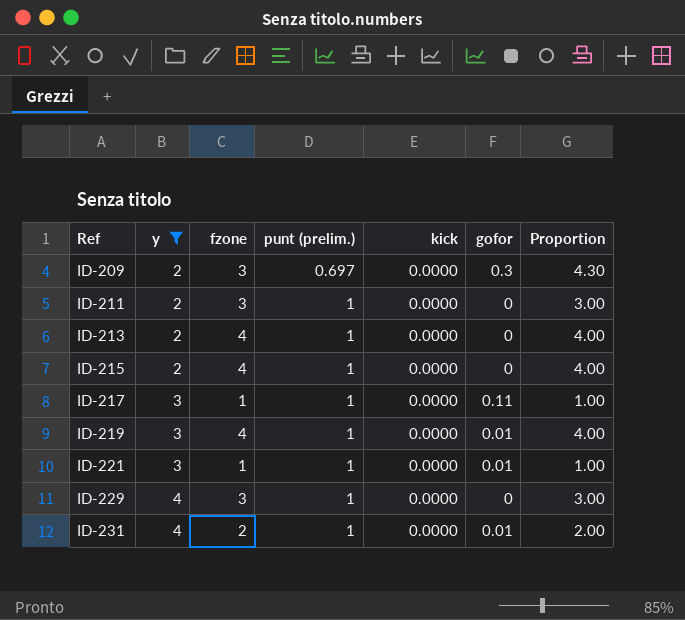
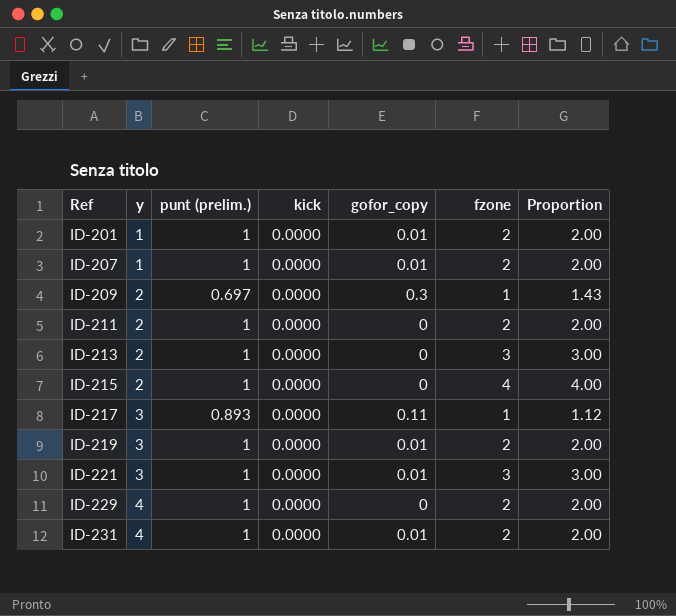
filter: y != 1 -> none
column name: gofor -> gofor_copy
column fzone | position: 3 -> 6
ID-209 | fzone: 3 -> 1
ID-209 | Proportion: 4.30 -> 1.43
ID-211 | fzone: 3 -> 2
ID-211 | Proportion: 3.00 -> 2.00
ID-213 | fzone: 4 -> 3
ID-213 | Proportion: 4.00 -> 3.00
ID-217 | punt (prelim.): 1 -> 0.893
ID-217 | Proportion: 1.00 -> 1.12
ID-219 | fzone: 4 -> 2
ID-219 | Proportion: 4.00 -> 2.00
ID-221 | fzone: 1 -> 3
ID-221 | Proportion: 1.00 -> 3.00
ID-229 | fzone: 3 -> 2
ID-229 | Proportion: 3.00 -> 2.00

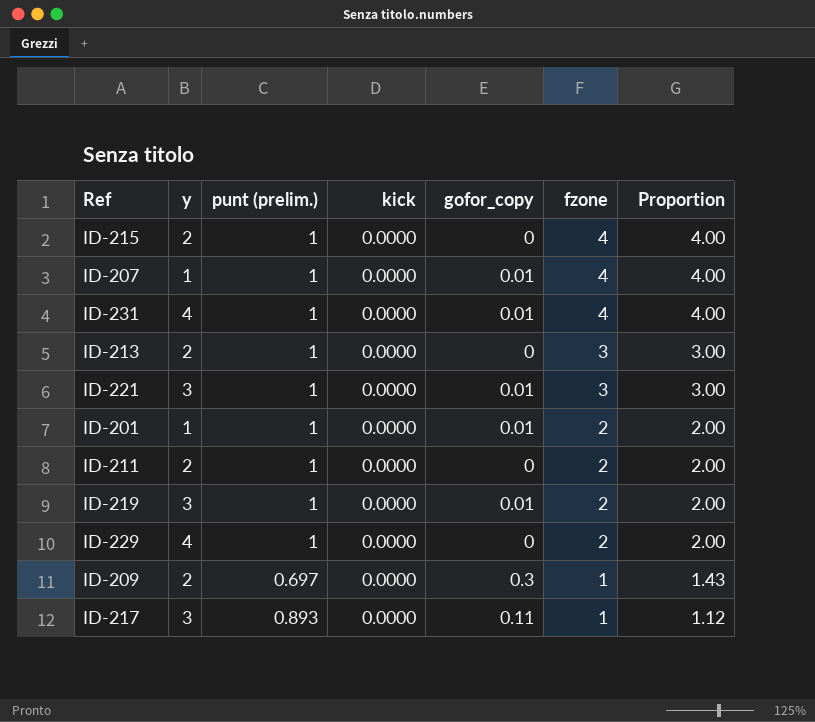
row order: Ref ascending -> fzone descending
ID-207 | fzone: 2 -> 4
ID-207 | Proportion: 2.00 -> 4.00
ID-231 | fzone: 2 -> 4
ID-231 | Proportion: 2.00 -> 4.00

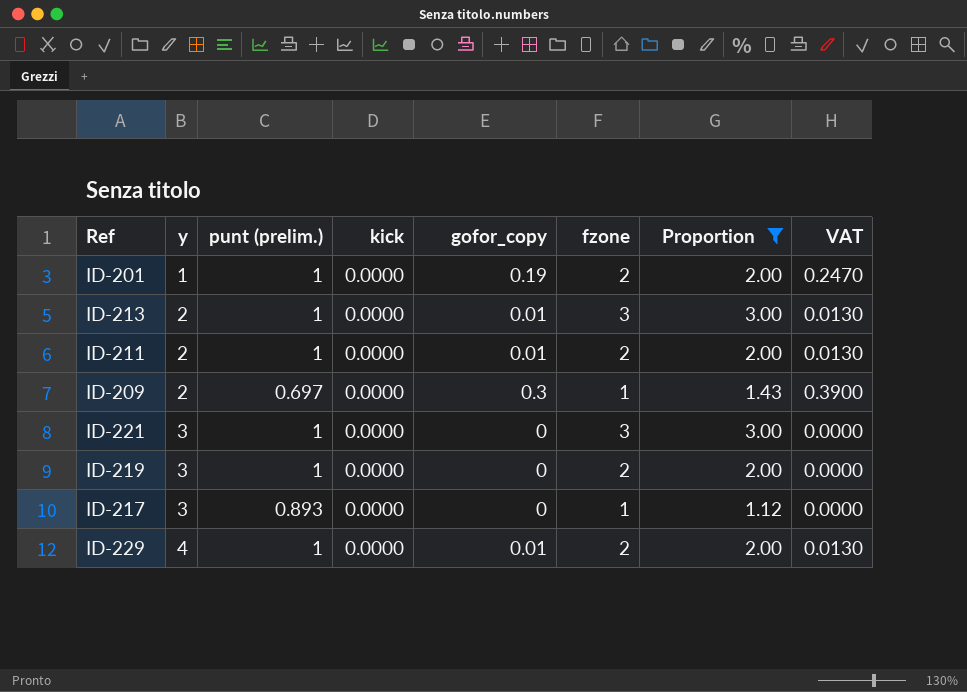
filter: none -> Proportion != 4.00
row order: fzone descending -> y ascending
column VAT | formula: none -> [gofor_copy] * 1.3
ID-201 | gofor_copy: 0.01 -> 0.19
ID-213 | gofor_copy: 0 -> 0.01
ID-211 | gofor_copy: 0 -> 0.01
ID-221 | gofor_copy: 0.01 -> 0
ID-219 | gofor_copy: 0.01 -> 0
ID-217 | gofor_copy: 0.11 -> 0
ID-229 | gofor_copy: 0 -> 0.01

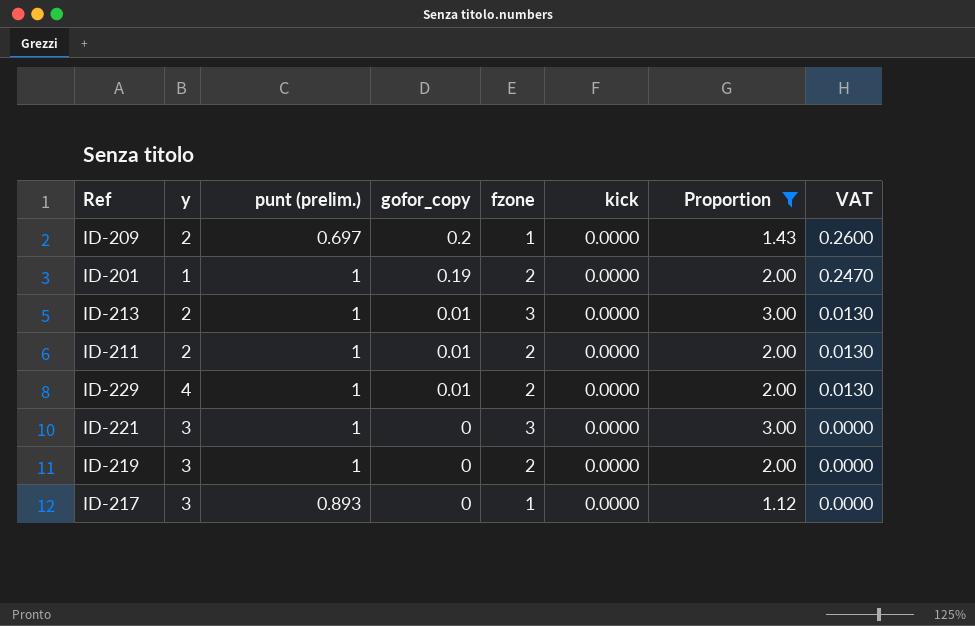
row order: y ascending -> gofor_copy descending
column kick | position: 4 -> 6
ID-209 | gofor_copy: 0.3 -> 0.2
ID-209 | VAT: 0.3900 -> 0.2600

